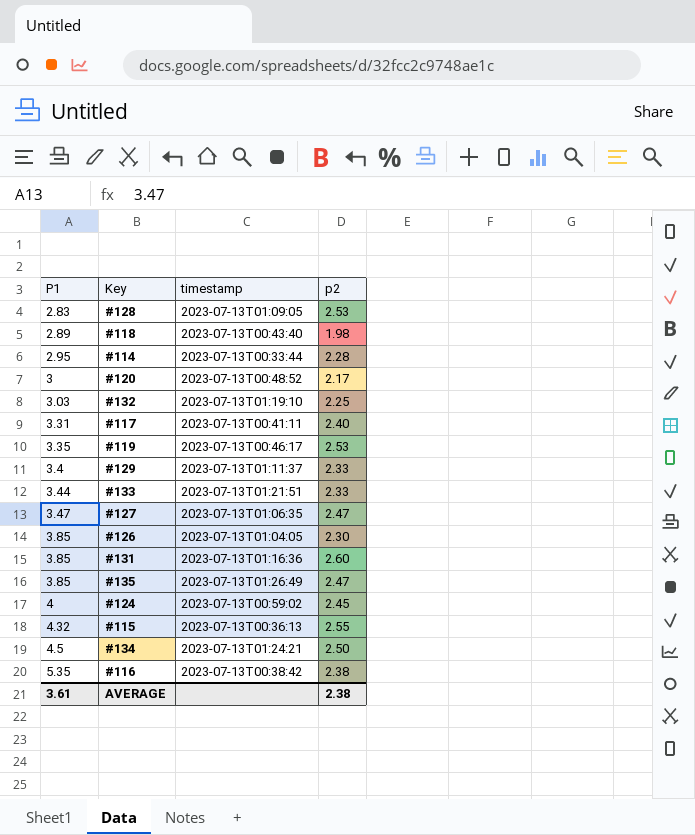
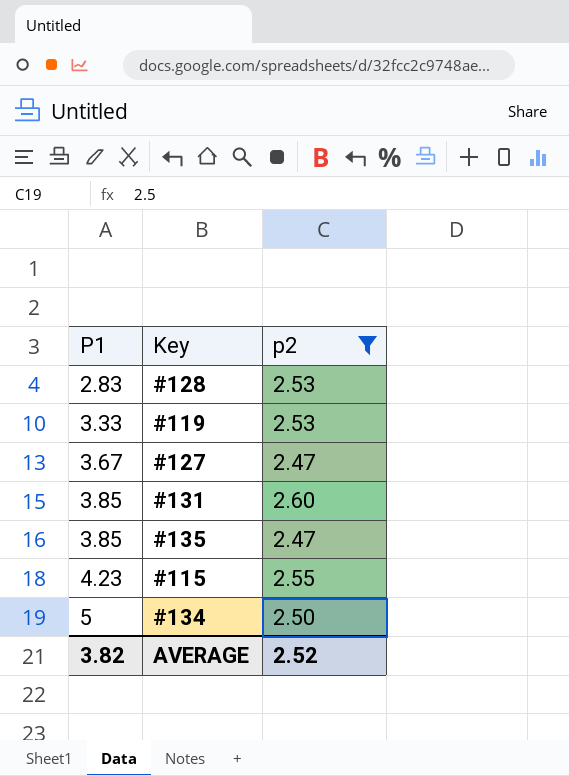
filter: none -> p2 >= 2.47
column timestamp | position: 3 -> none
#119 | P1: 3.35 -> 3.33
#127 | P1: 3.47 -> 3.67
#115 | P1: 4.32 -> 4.23
#134 | P1: 4.5 -> 5
AVERAGE | P1: 3.61 -> 3.82
AVERAGE | p2: 2.38 -> 2.52

